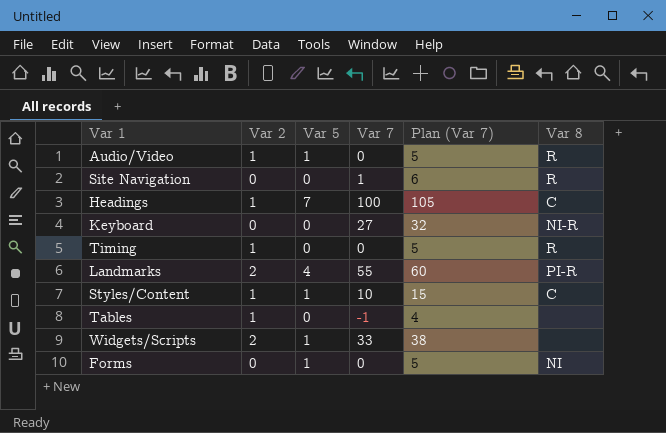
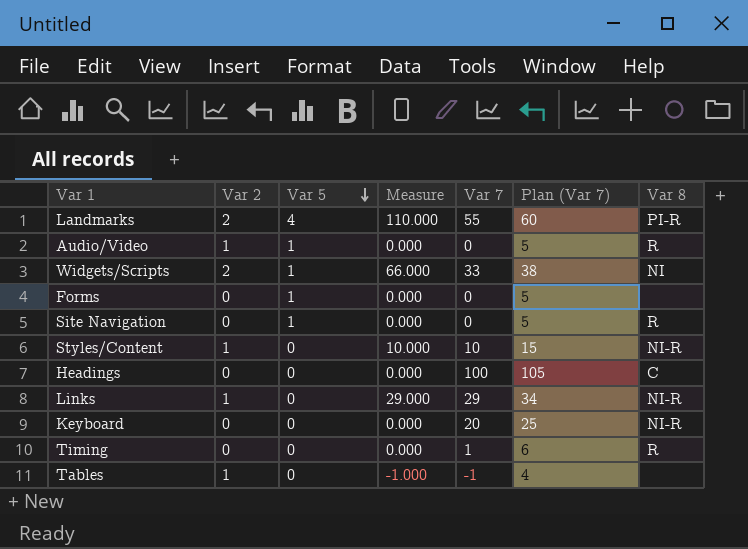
row order: none -> Var 5 descending
column Measure | formula: none -> [Var 2] * [Var 7]
Widgets/Scripts | Var 8: none -> NI
Forms | Var 8: NI -> none
Site Navigation | Var 5: 0 -> 1
Site Navigation | Var 7: 1 -> 0
Site Navigation | Plan (Var 7): 6 -> 5
Styles/Content | Var 5: 1 -> 0
Styles/Content | Var 8: C -> NI-R
Headings | Var 2: 1 -> 0
Headings | Var 5: 7 -> 0
row Links: none -> 1 | 0 | 29.000 | 29 | 34 | NI-R
Keyboard | Var 7: 27 -> 20
Keyboard | Plan (Var 7): 32 -> 25
Timing | Var 2: 1 -> 0
Timing | Var 7: 0 -> 1
Timing | Plan (Var 7): 5 -> 6

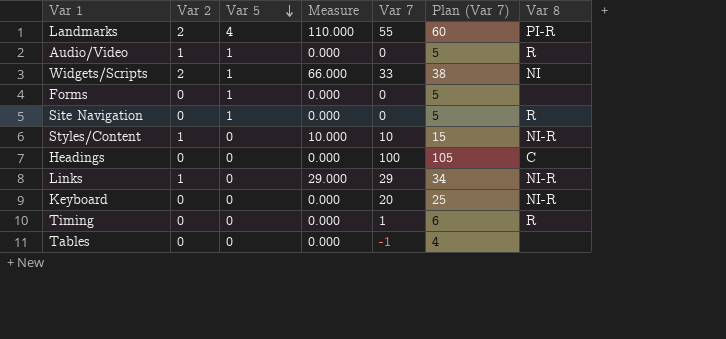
Tables | Var 2: 1 -> 0
Tables | Measure: -1.000 -> 0.000

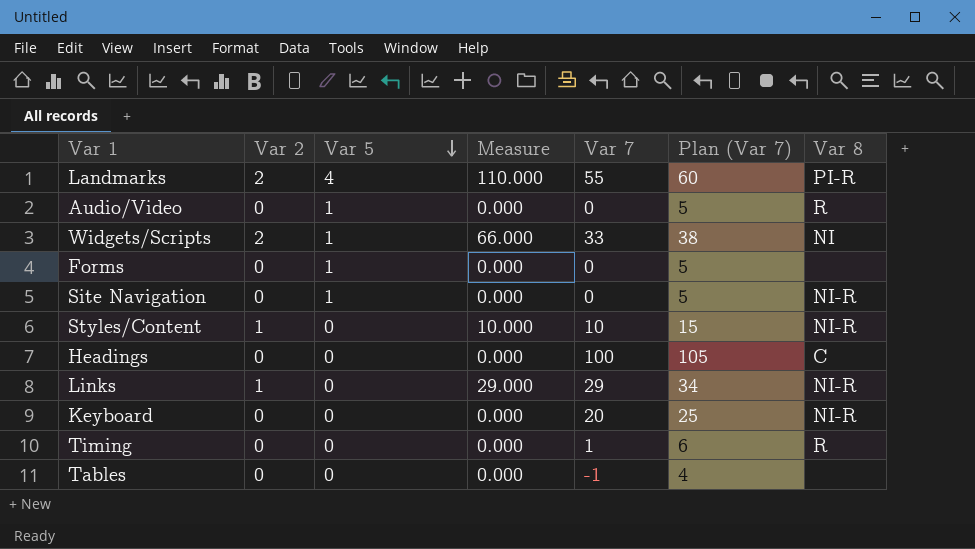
Audio/Video | Var 2: 1 -> 0
Site Navigation | Var 8: R -> NI-R

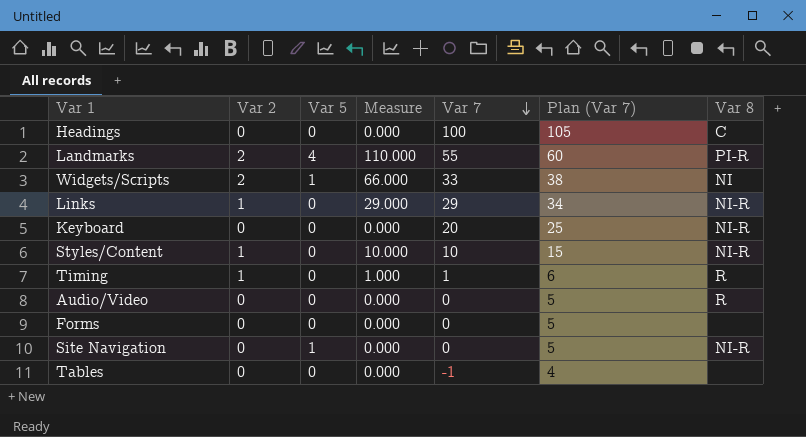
row order: Var 5 descending -> Var 7 descending
Timing | Var 2: 0 -> 1
Timing | Measure: 0.000 -> 1.000
Audio/Video | Var 5: 1 -> 0
Forms | Var 5: 1 -> 0

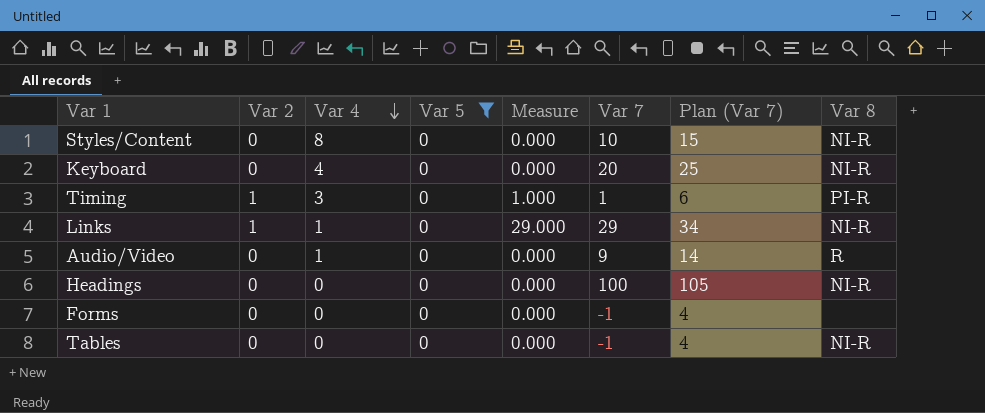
filter: none -> Var 5 = 0
row order: Var 7 descending -> Var 4 descending
column Var 4 | position: none -> 3
Styles/Content | Var 2: 1 -> 0
Styles/Content | Measure: 10.000 -> 0.000
Timing | Var 8: R -> PI-R
Audio/Video | Var 7: 0 -> 9
Audio/Video | Plan (Var 7): 5 -> 14
Headings | Var 8: C -> NI-R
Forms | Var 7: 0 -> -1
Forms | Plan (Var 7): 5 -> 4
Tables | Var 8: none -> NI-R

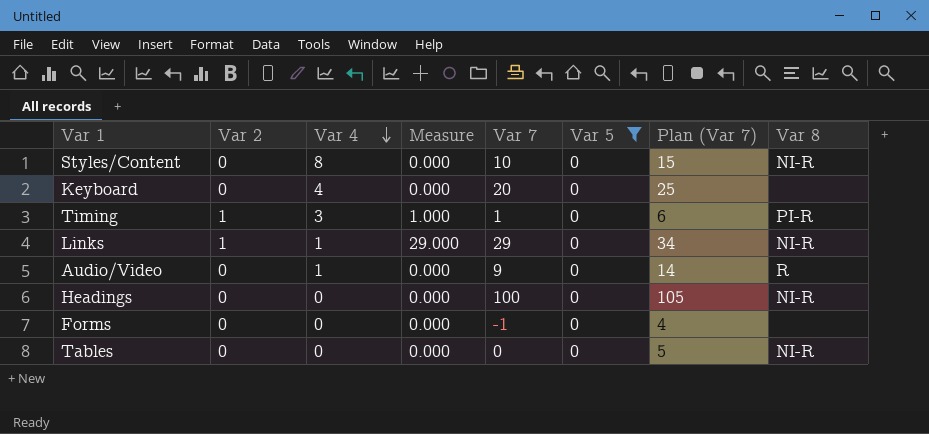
column Var 5 | position: 4 -> 6
Keyboard | Var 8: NI-R -> none
Tables | Var 7: -1 -> 0
Tables | Plan (Var 7): 4 -> 5

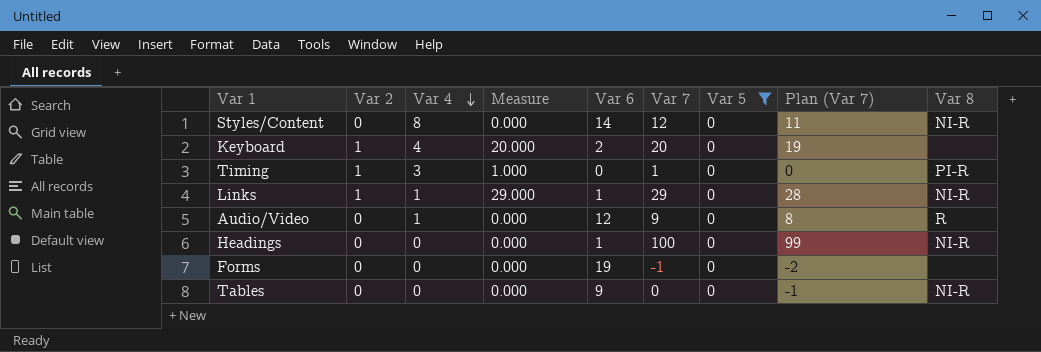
column Var 6 | position: none -> 5
column Plan (Var 7) | formula: [Var 7] + 5 -> [Var 7] - 1
Styles/Content | Var 7: 10 -> 12
Keyboard | Var 2: 0 -> 1
Keyboard | Measure: 0.000 -> 20.000

